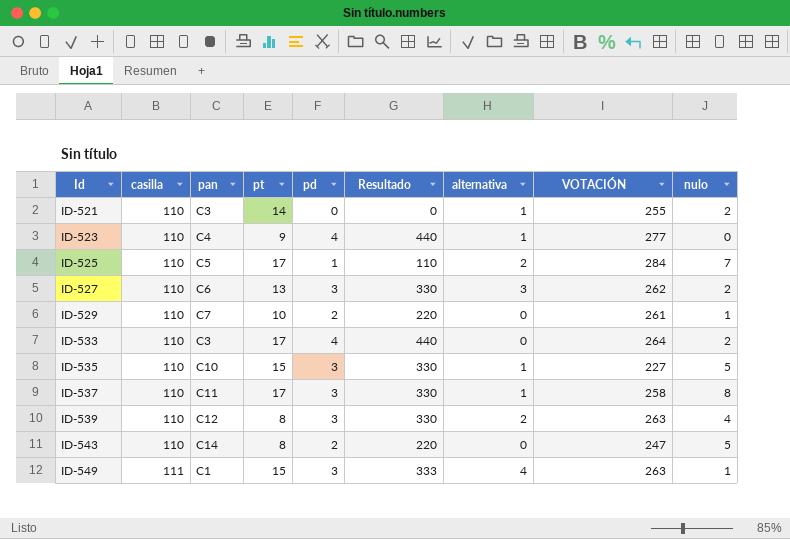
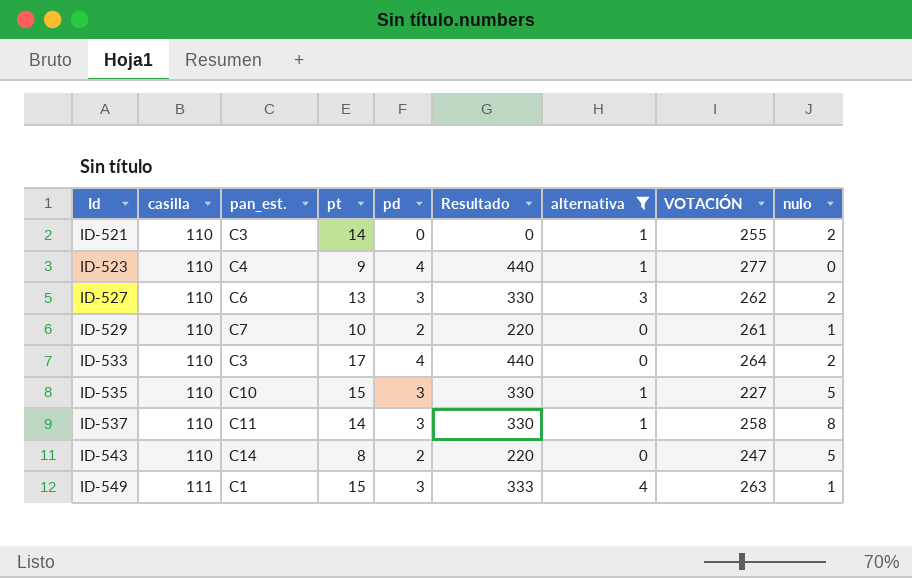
filter: none -> alternativa != 2
column name: pan -> pan_est.
ID-537 | pt: 17 -> 14

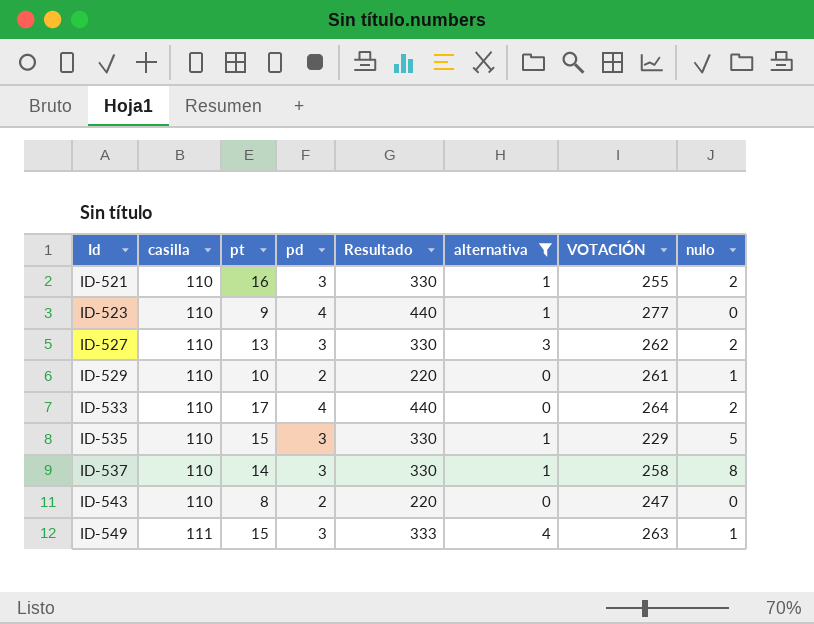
column pan_est. | position: 3 -> none
ID-521 | pt: 14 -> 16
ID-521 | pd: 0 -> 3
ID-521 | Resultado: 0 -> 330
ID-535 | VOTACIÓN: 227 -> 229
ID-543 | nulo: 5 -> 0

